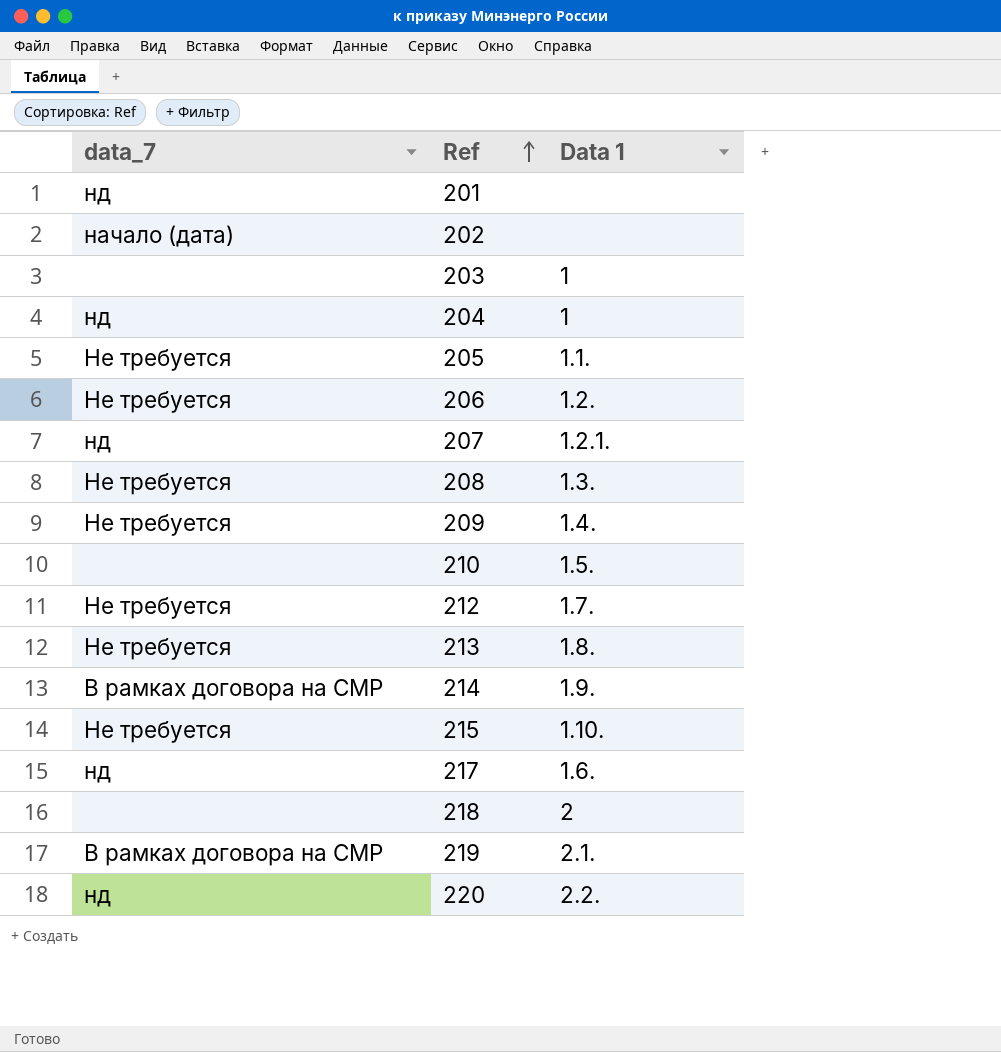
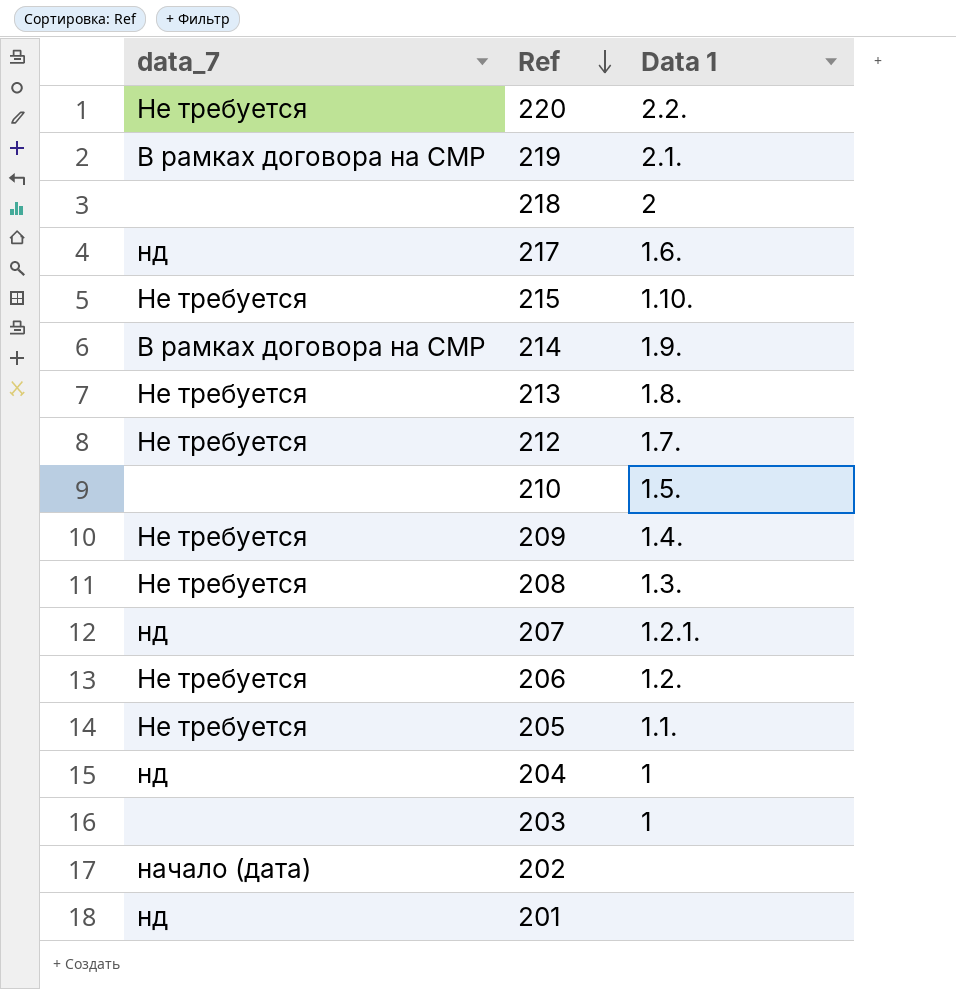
row order: Ref ascending -> Ref descending
220 | data_7: нд -> Не требуется

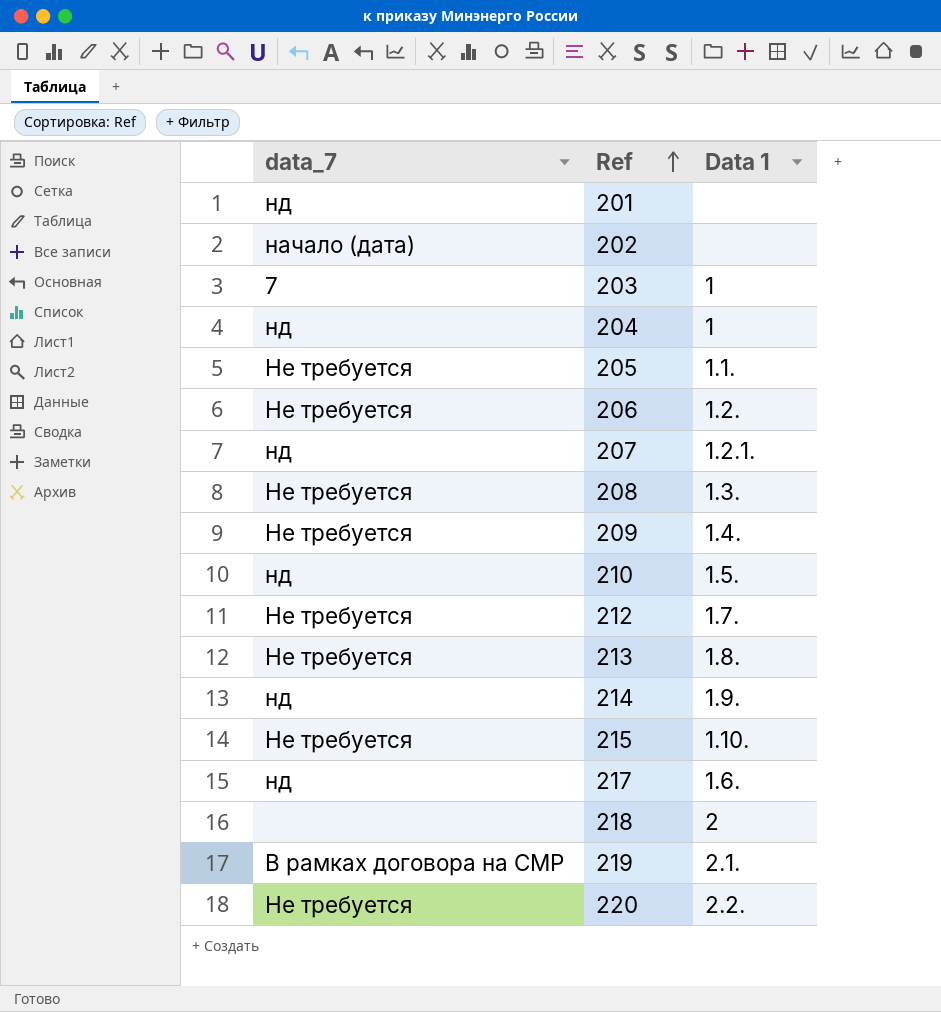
row order: Ref descending -> Ref ascending
203 | data_7: none -> 7
210 | data_7: none -> нд
214 | data_7: В рамках договора на СМР -> нд

